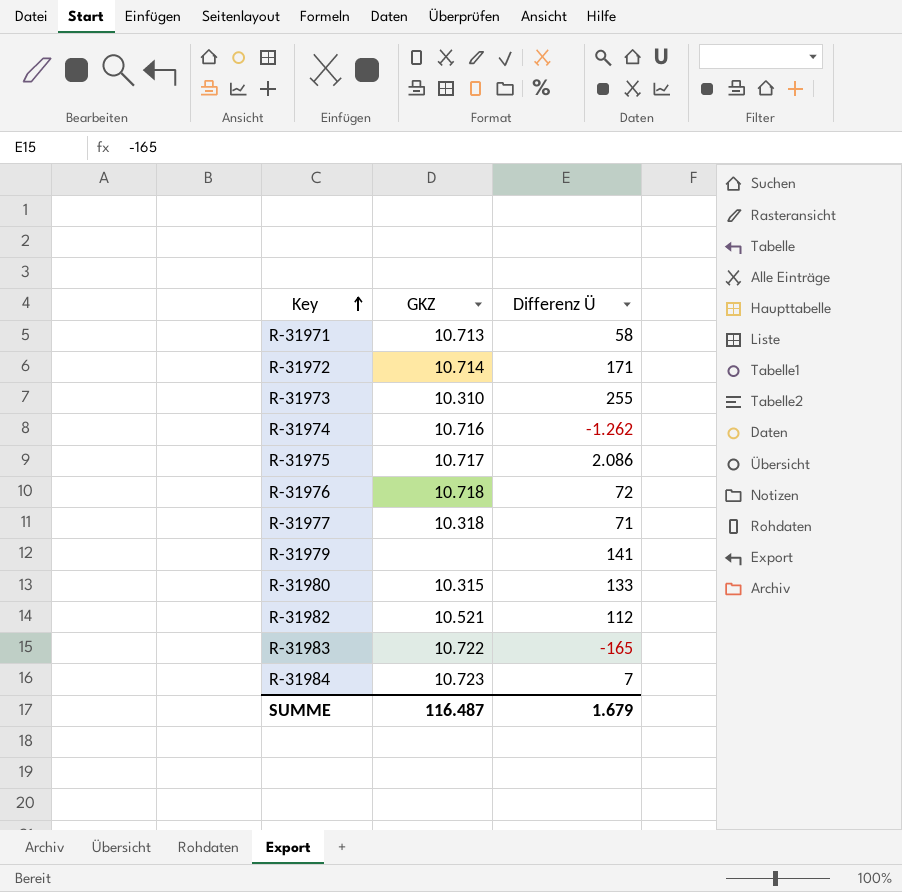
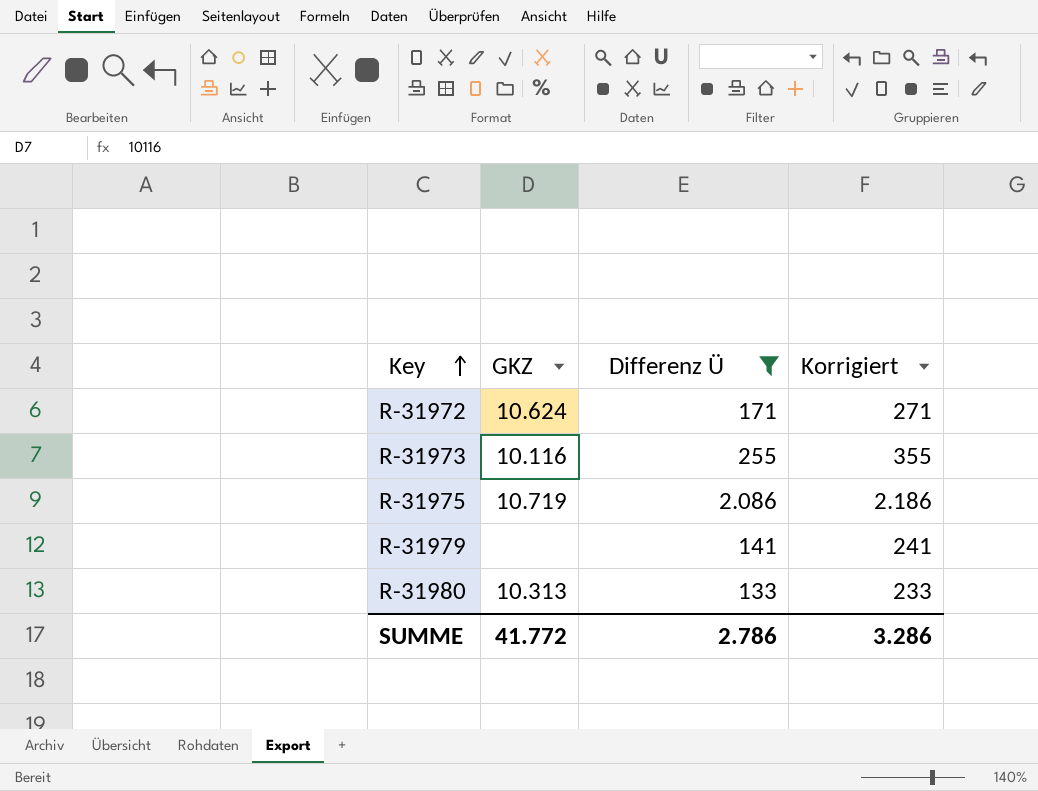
filter: none -> Differenz Ü >= 133
column Korrigiert | formula: none -> [Differenz Ü] + 100
R-31972 | GKZ: 10.714 -> 10.624
R-31973 | GKZ: 10.310 -> 10.116
R-31975 | GKZ: 10.717 -> 10.719
R-31980 | GKZ: 10.315 -> 10.313
SUMME | GKZ: 116.487 -> 41.772
SUMME | Differenz Ü: 1.679 -> 2.786

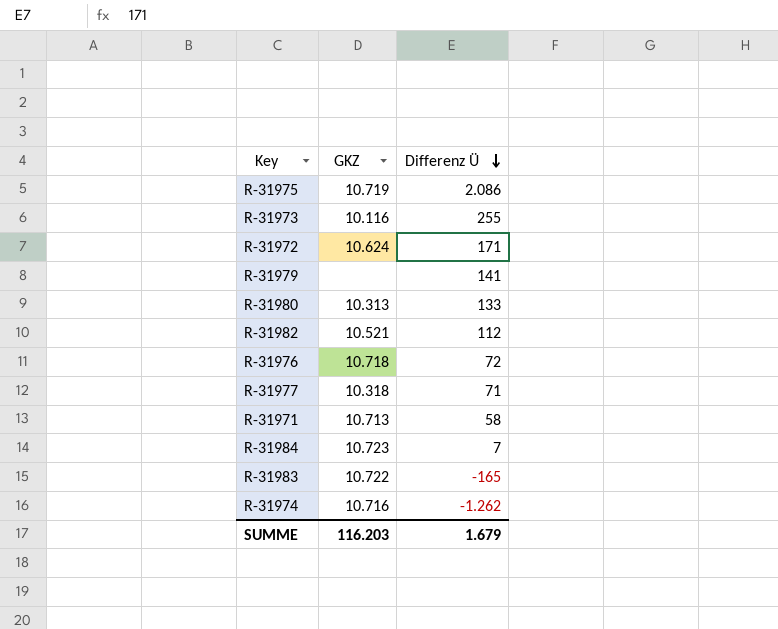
filter: Differenz Ü >= 133 -> none
row order: Key ascending -> Differenz Ü descending
column Korrigiert | formula: [Differenz Ü] + 100 -> none
SUMME | GKZ: 41.772 -> 116.203
SUMME | Differenz Ü: 2.786 -> 1.679

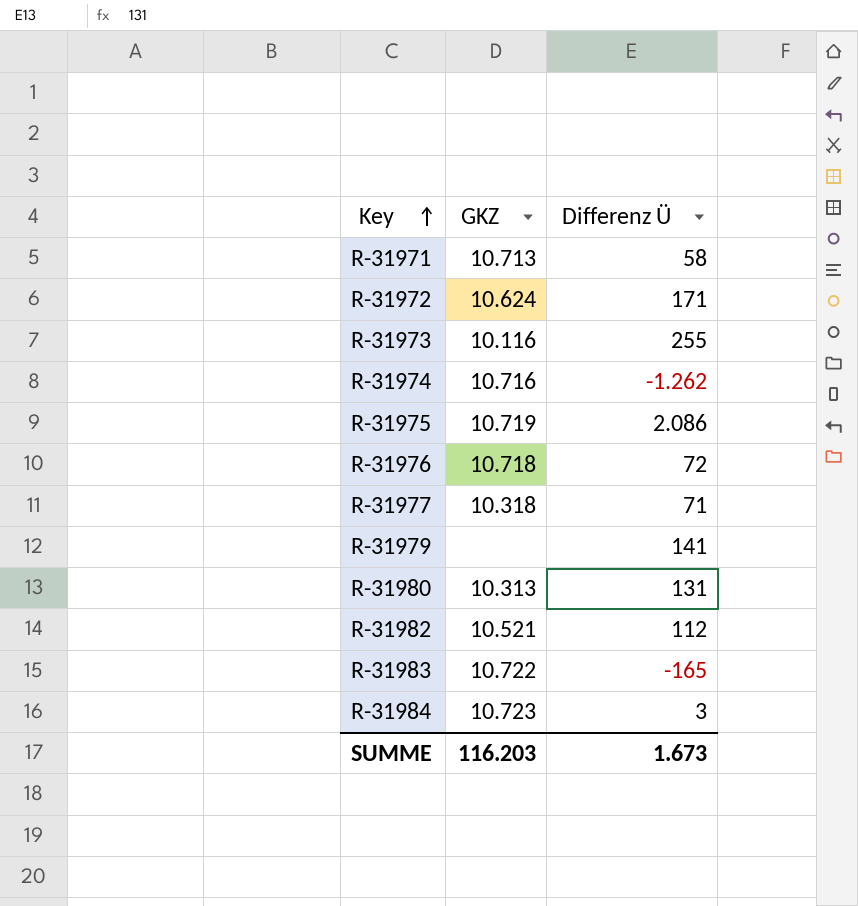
row order: Differenz Ü descending -> Key ascending
R-31980 | Differenz Ü: 133 -> 131
R-31984 | Differenz Ü: 7 -> 3
SUMME | Differenz Ü: 1.679 -> 1.673

